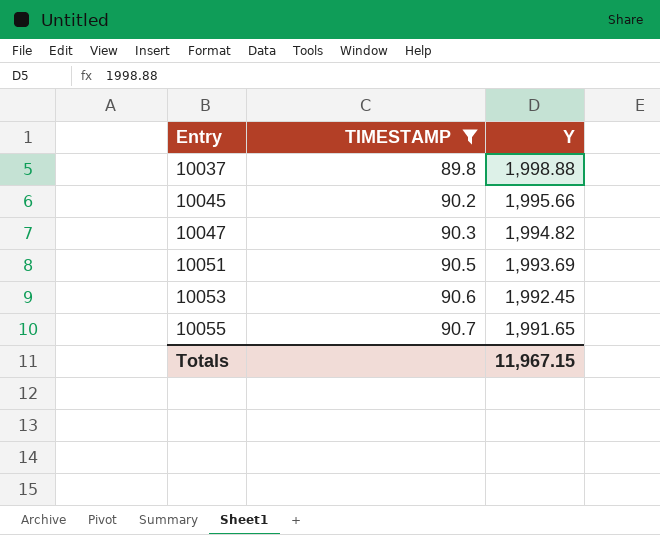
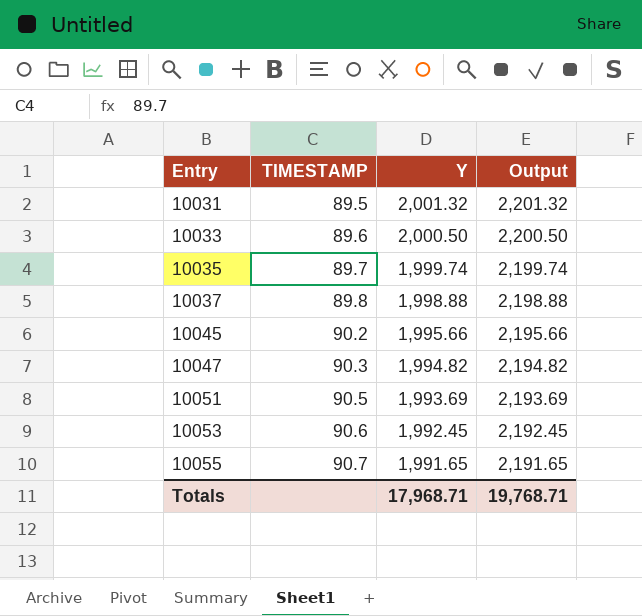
filter: TIMESTAMP >= 89.8 -> none
column Output | formula: none -> [Y] + 200
Totals | Y: 11,967.15 -> 17,968.71

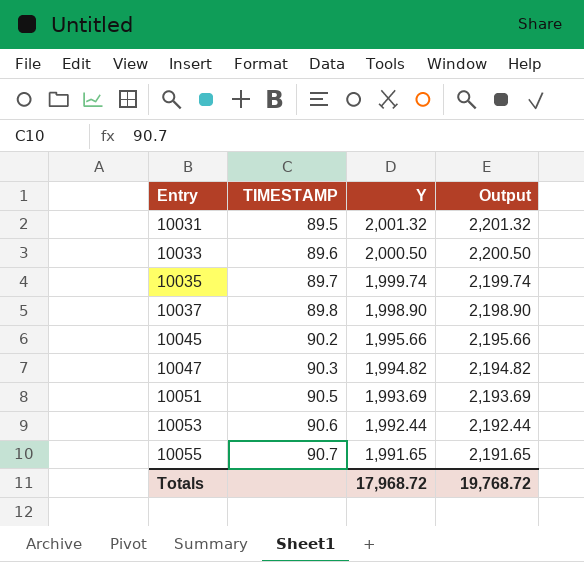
10037 | Y: 1,998.88 -> 1,998.90
10037 | Output: 2,198.88 -> 2,198.90
10053 | Y: 1,992.45 -> 1,992.44
10053 | Output: 2,192.45 -> 2,192.44
Totals | Y: 17,968.71 -> 17,968.72
Totals | Output: 19,768.71 -> 19,768.72

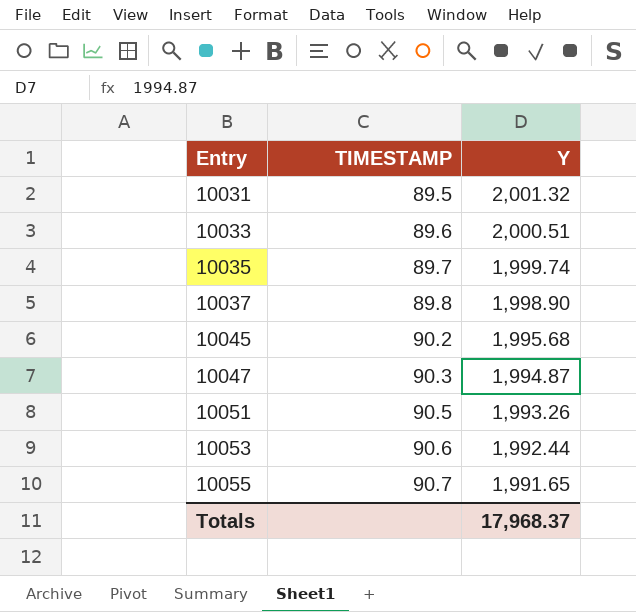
column Output | formula: [Y] + 200 -> none
10033 | Y: 2,000.50 -> 2,000.51
10045 | Y: 1,995.66 -> 1,995.68
10047 | Y: 1,994.82 -> 1,994.87
10051 | Y: 1,993.69 -> 1,993.26
Totals | Y: 17,968.72 -> 17,968.37

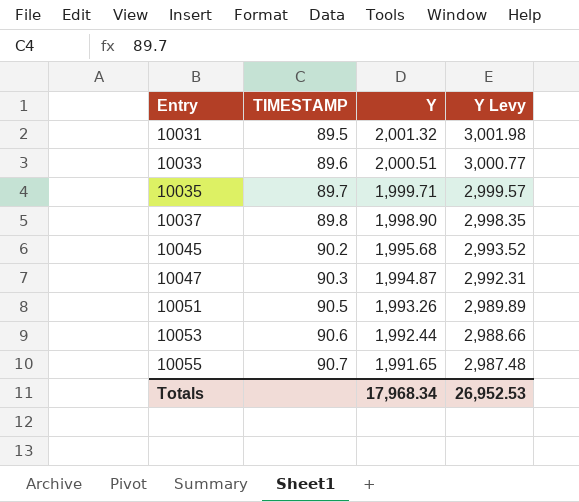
column Y Levy | formula: none -> [Y] * 1.5
10035 | Y: 1,999.74 -> 1,999.71
Totals | Y: 17,968.37 -> 17,968.34

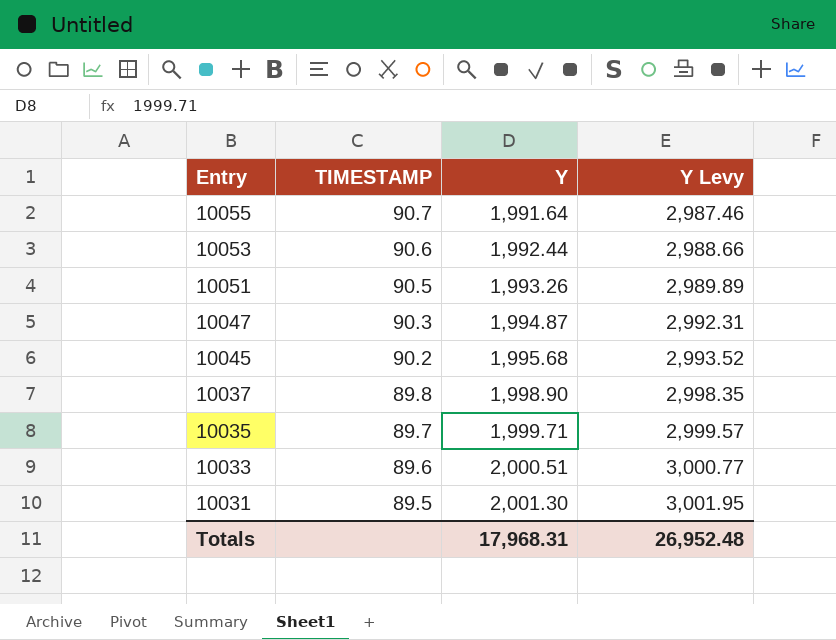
row order: Entry ascending -> Entry descending
10055 | Y: 1,991.65 -> 1,991.64
10055 | Y Levy: 2,987.48 -> 2,987.46
10031 | Y: 2,001.32 -> 2,001.30
10031 | Y Levy: 3,001.98 -> 3,001.95
Totals | Y: 17,968.34 -> 17,968.31
Totals | Y Levy: 26,952.53 -> 26,952.48

